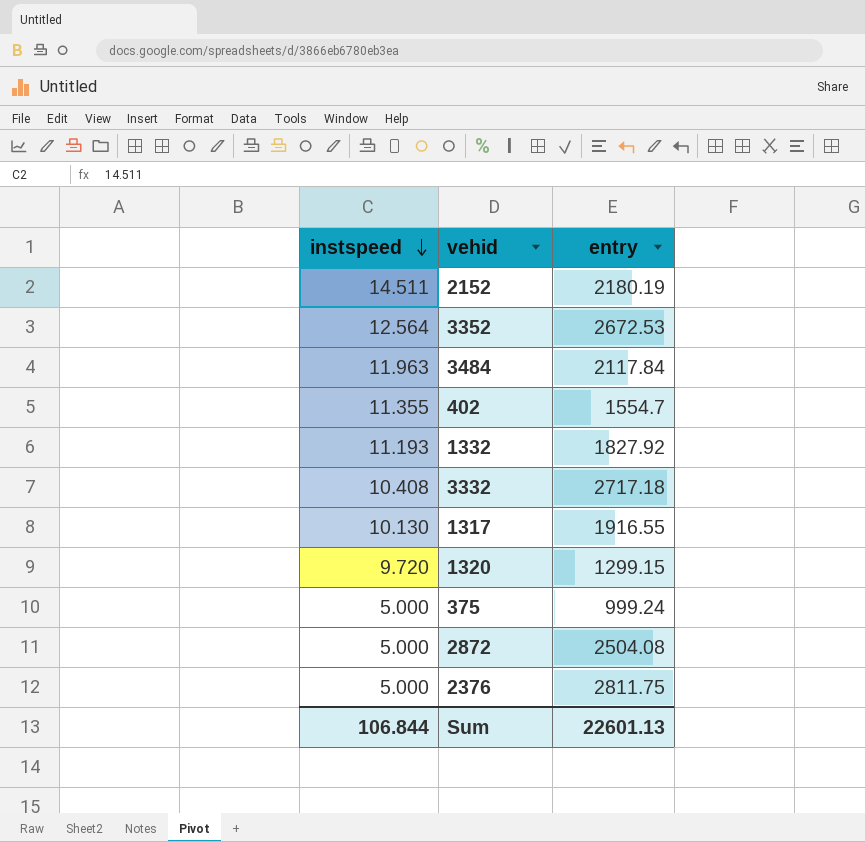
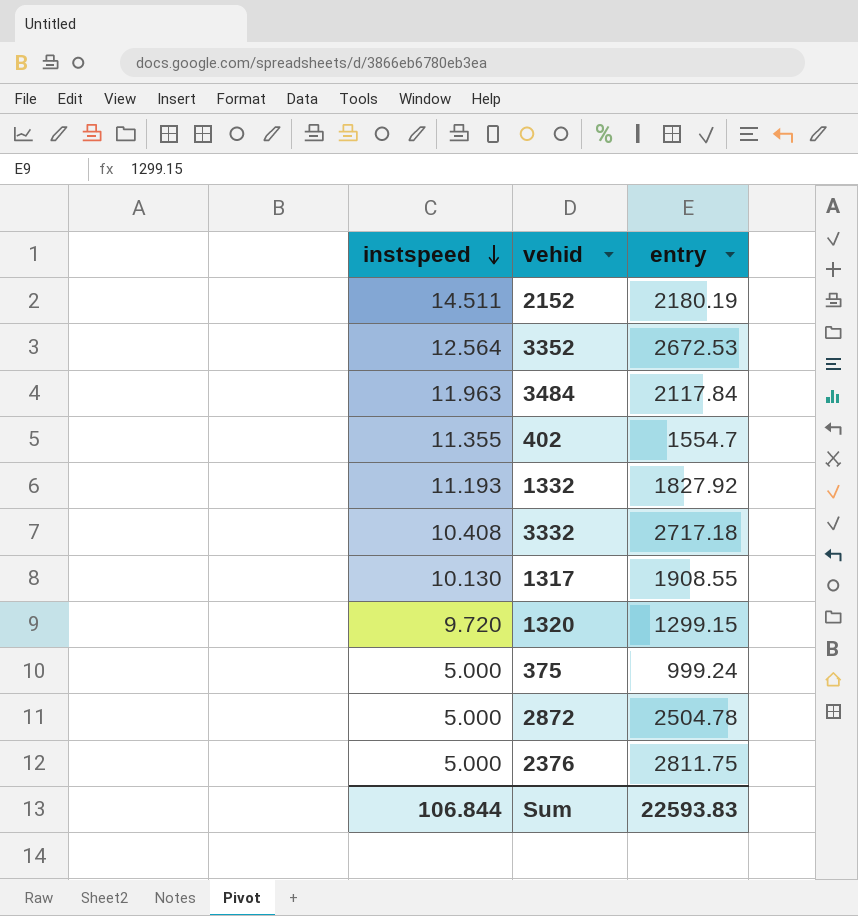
1317 | entry: 1916.55 -> 1908.55
2872 | entry: 2504.08 -> 2504.78
Sum | entry: 22601.13 -> 22593.83

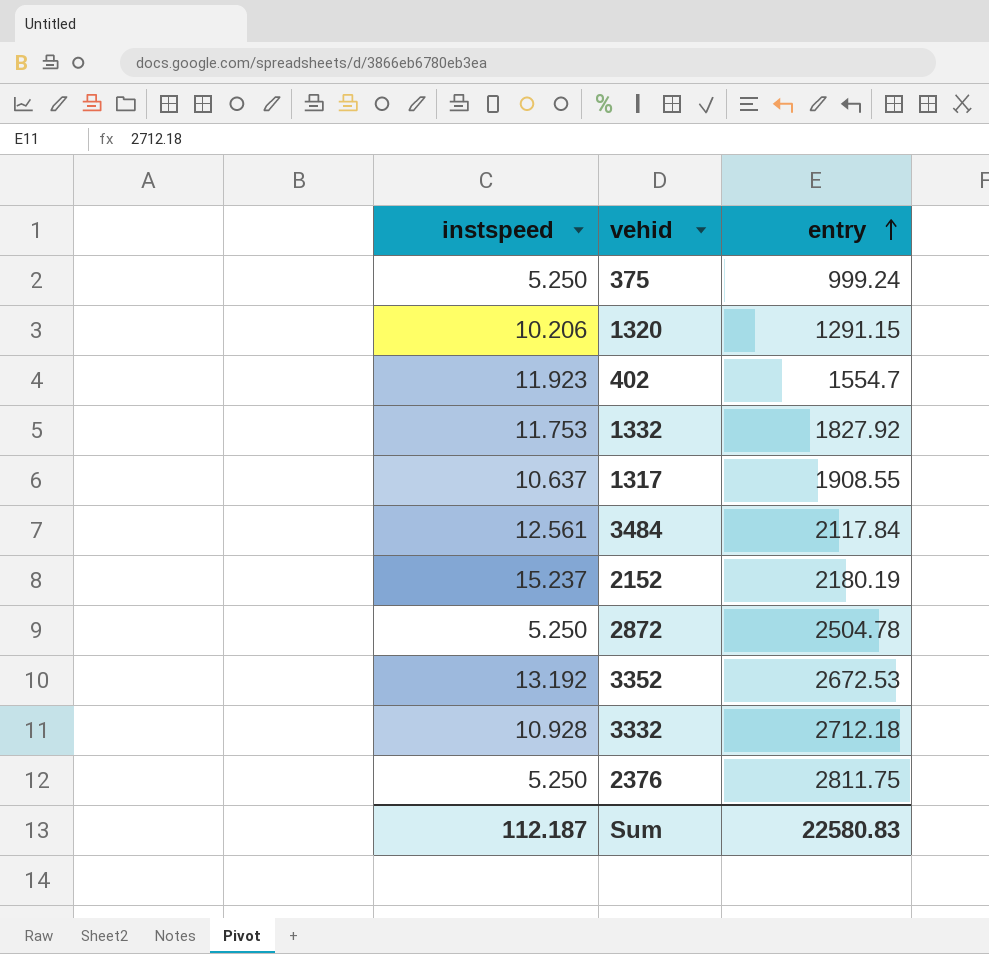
row order: instspeed descending -> entry ascending
375 | instspeed: 5.000 -> 5.250
1320 | instspeed: 9.720 -> 10.206
1320 | entry: 1299.15 -> 1291.15
402 | instspeed: 11.355 -> 11.923
1332 | instspeed: 11.193 -> 11.753
1317 | instspeed: 10.130 -> 10.637
3484 | instspeed: 11.963 -> 12.561
2152 | instspeed: 14.511 -> 15.237
2872 | instspeed: 5.000 -> 5.250
3352 | instspeed: 12.564 -> 13.192
3332 | instspeed: 10.408 -> 10.928
3332 | entry: 2717.18 -> 2712.18
2376 | instspeed: 5.000 -> 5.250
Sum | instspeed: 106.844 -> 112.187
Sum | entry: 22593.83 -> 22580.83

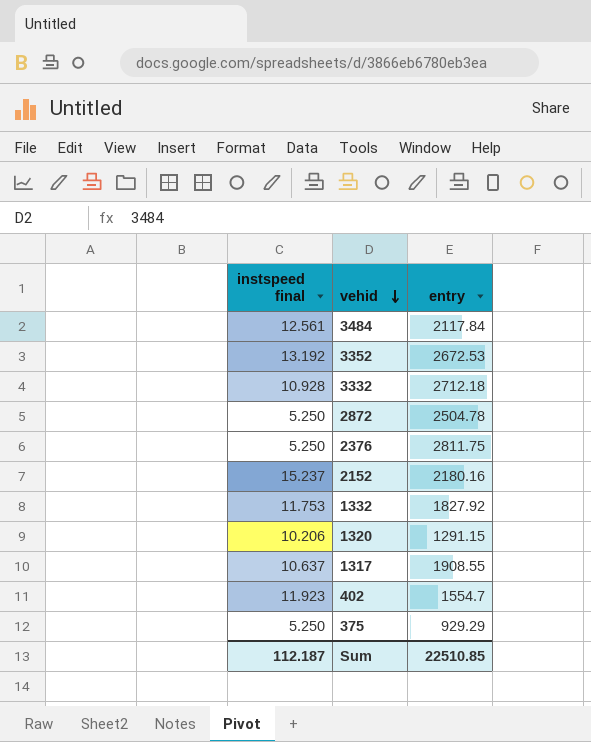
row order: entry ascending -> vehid descending
column name: instspeed -> instspeed final
2152 | entry: 2180.19 -> 2180.16
375 | entry: 999.24 -> 929.29
Sum | entry: 22580.83 -> 22510.85

